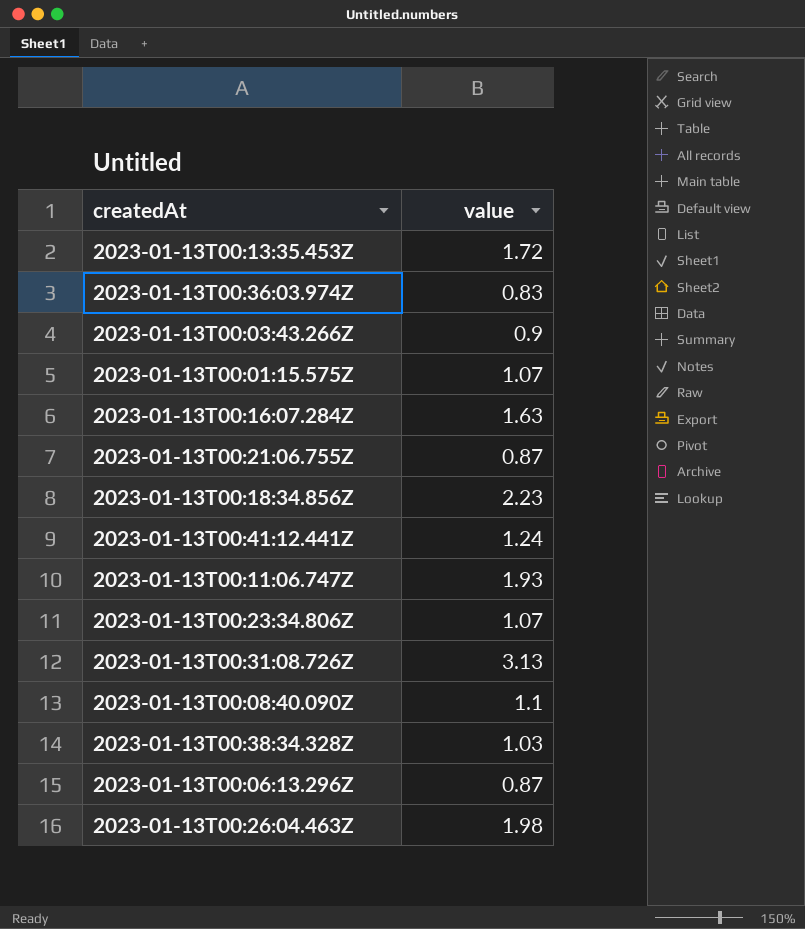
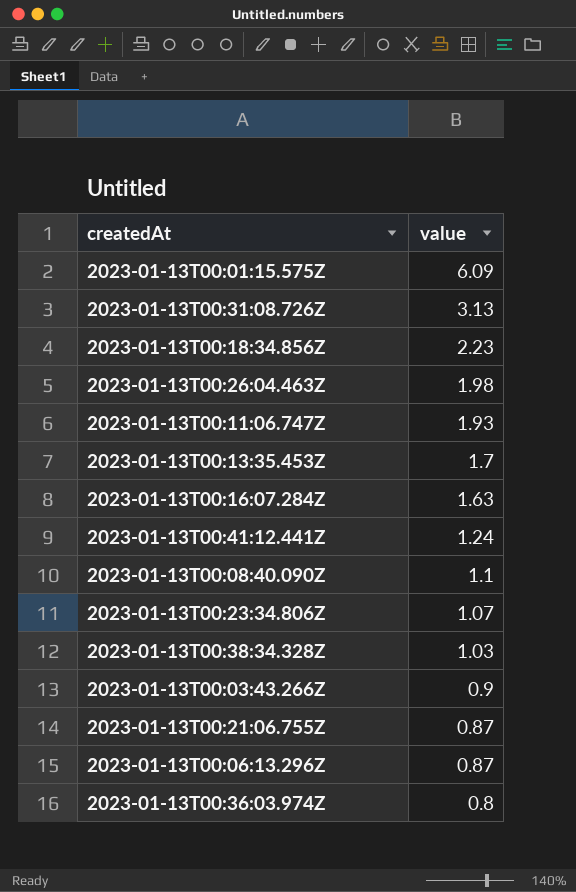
row order: none -> value descending
2023-01-13T00:01:15.575Z | value: 1.07 -> 6.09
2023-01-13T00:13:35.453Z | value: 1.72 -> 1.7
2023-01-13T00:36:03.974Z | value: 0.83 -> 0.8

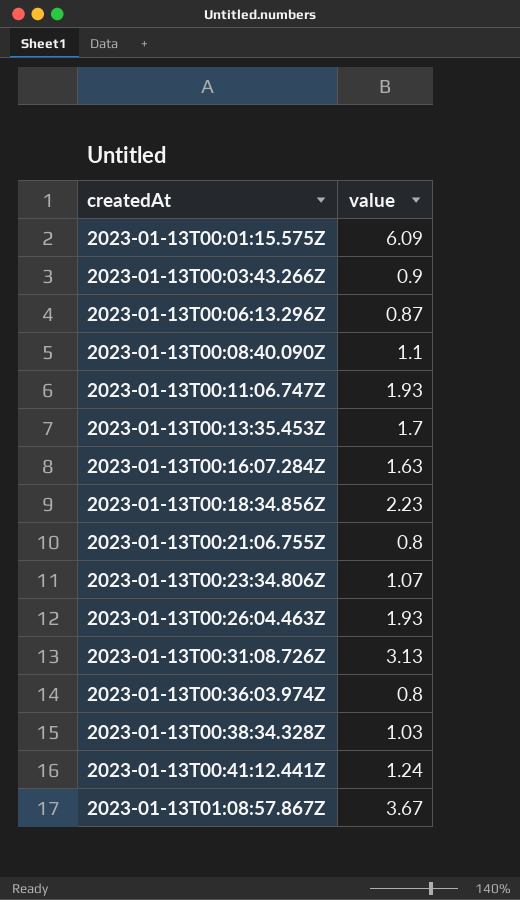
row order: value descending -> createdAt ascending
2023-01-13T00:21:06.755Z | value: 0.87 -> 0.8
2023-01-13T00:26:04.463Z | value: 1.98 -> 1.93
row 2023-01-13T01:08:57.867Z: none -> 3.67

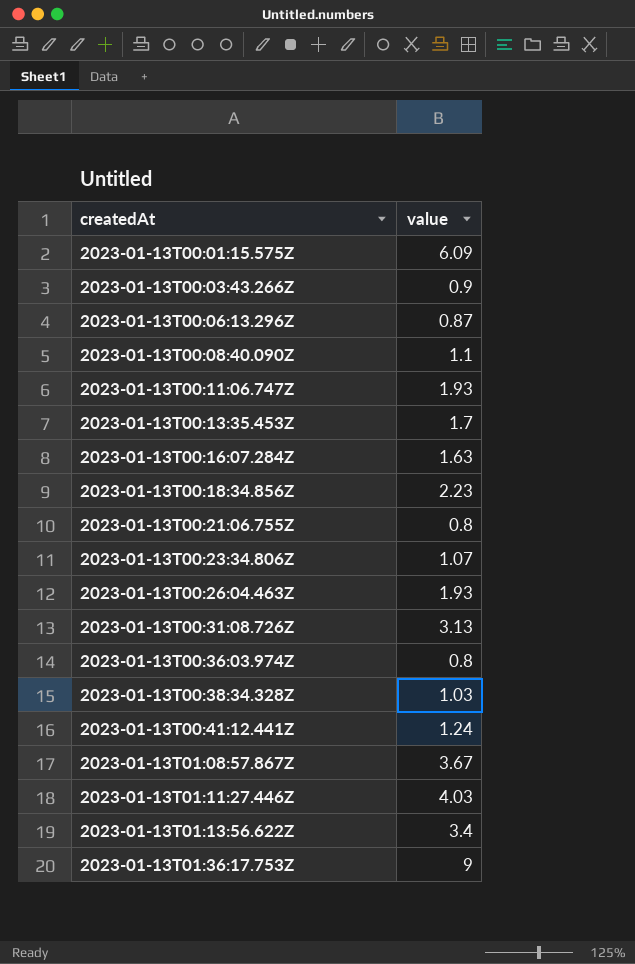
row 2023-01-13T01:11:27.446Z: none -> 4.03
row 2023-01-13T01:13:56.622Z: none -> 3.4
row 2023-01-13T01:36:17.753Z: none -> 9

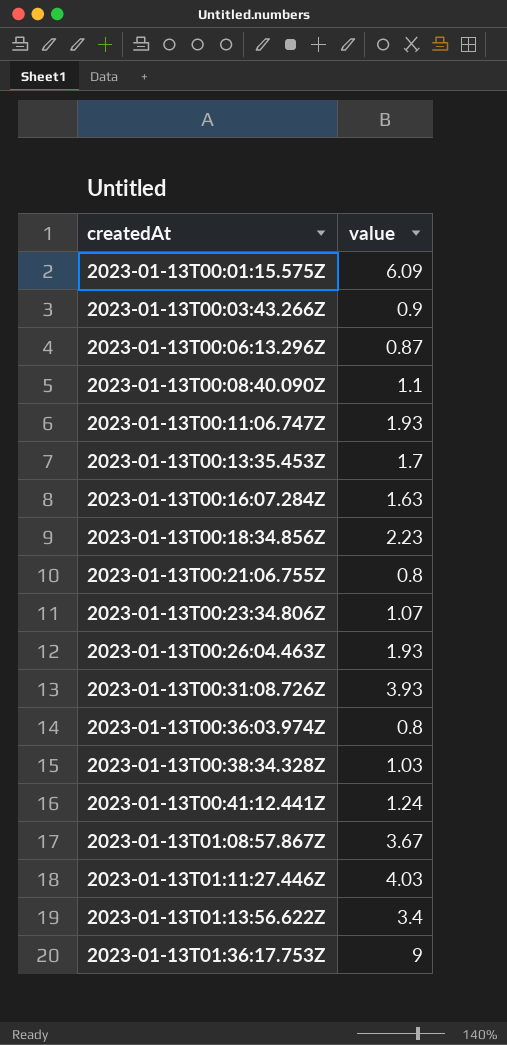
2023-01-13T00:31:08.726Z | value: 3.13 -> 3.93

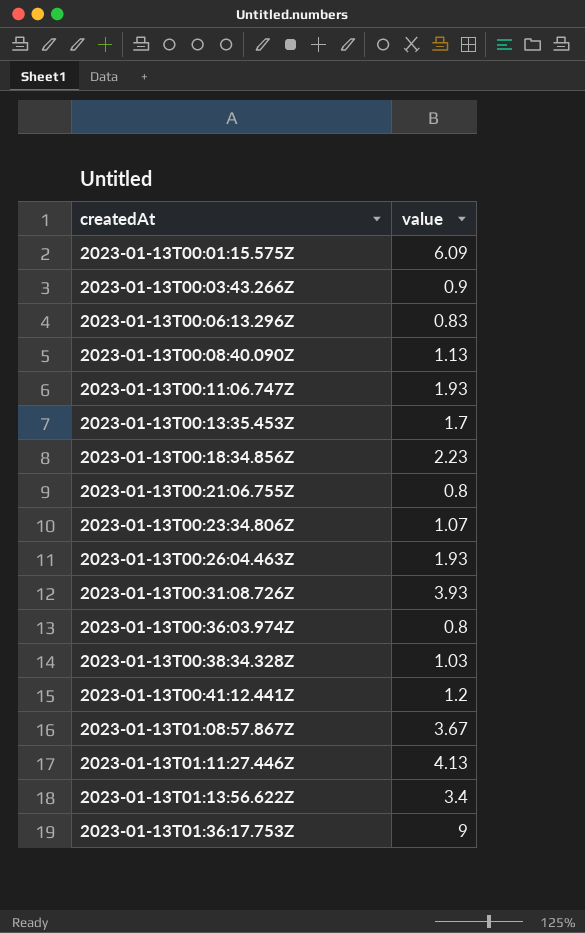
row 2023-01-13T00:16:07.284Z: 1.63 -> none
2023-01-13T00:06:13.296Z | value: 0.87 -> 0.83
2023-01-13T00:08:40.090Z | value: 1.1 -> 1.13
2023-01-13T00:41:12.441Z | value: 1.24 -> 1.2
2023-01-13T01:11:27.446Z | value: 4.03 -> 4.13

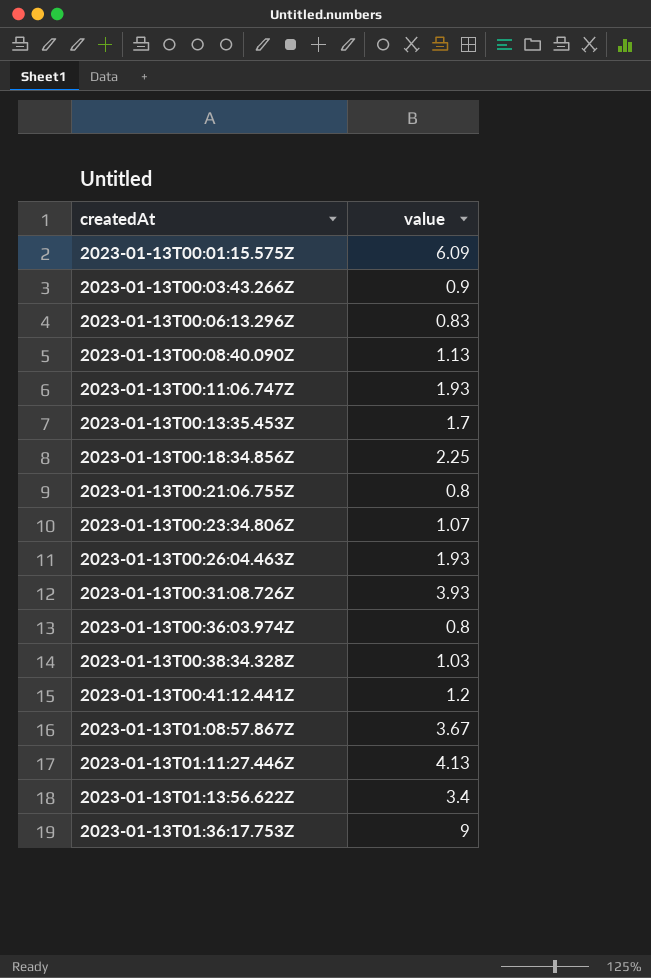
2023-01-13T00:18:34.856Z | value: 2.23 -> 2.25

